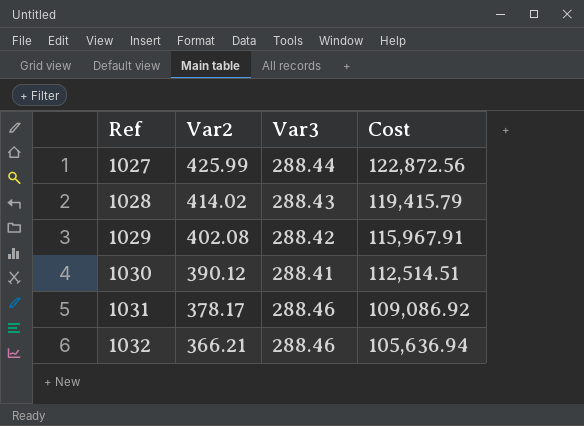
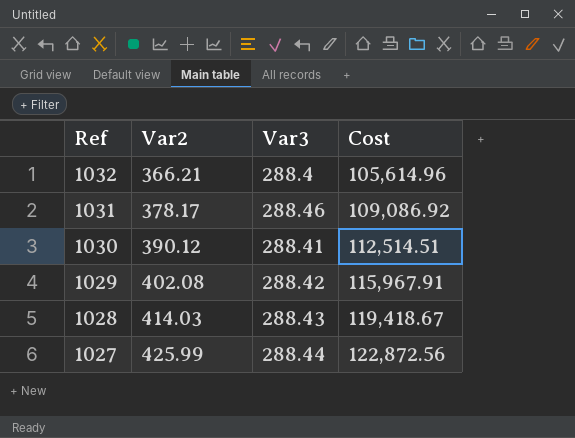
row order: Ref ascending -> Ref descending
1032 | Var3: 288.46 -> 288.4
1032 | Cost: 105,636.94 -> 105,614.96
1028 | Var2: 414.02 -> 414.03
1028 | Cost: 119,415.79 -> 119,418.67

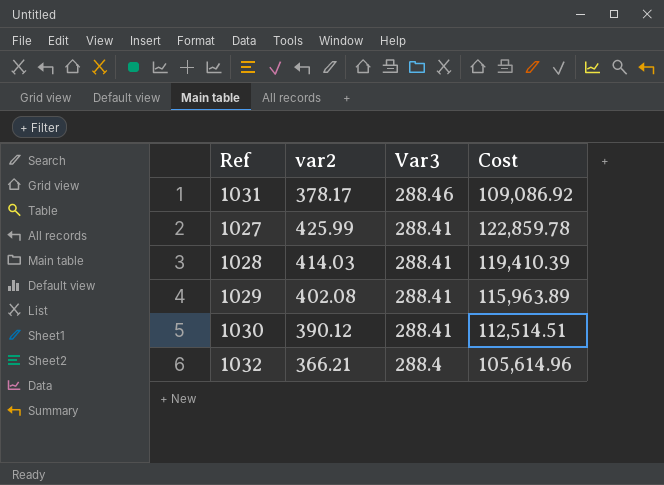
row order: Ref descending -> Var3 descending
column name: Var2 -> var2
1027 | Var3: 288.44 -> 288.41
1027 | Cost: 122,872.56 -> 122,859.78
1028 | Var3: 288.43 -> 288.41
1028 | Cost: 119,418.67 -> 119,410.39
1029 | Var3: 288.42 -> 288.41
1029 | Cost: 115,967.91 -> 115,963.89

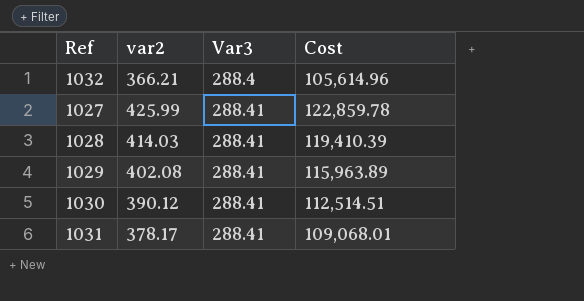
row order: Var3 descending -> Var3 ascending
1031 | Var3: 288.46 -> 288.41
1031 | Cost: 109,086.92 -> 109,068.01

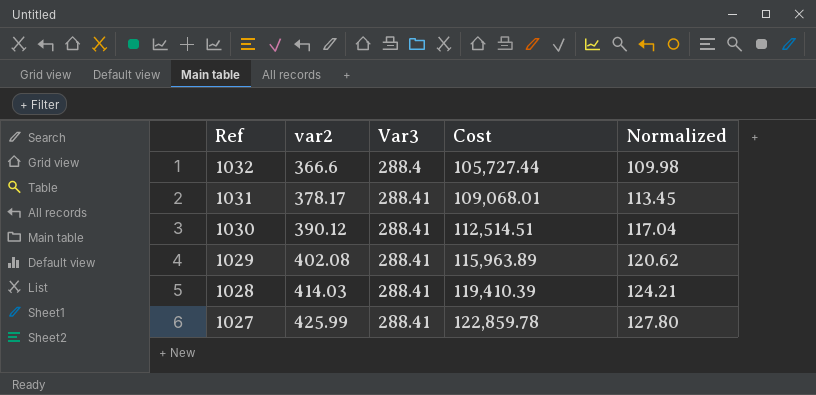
row order: Var3 ascending -> Ref descending
column Normalized | formula: none -> [var2] * 0.3
1032 | var2: 366.21 -> 366.6
1032 | Cost: 105,614.96 -> 105,727.44

